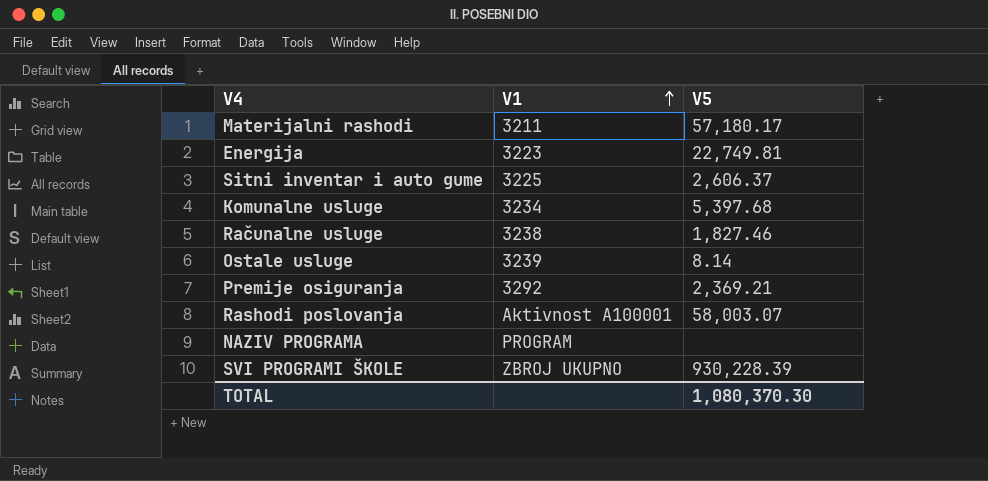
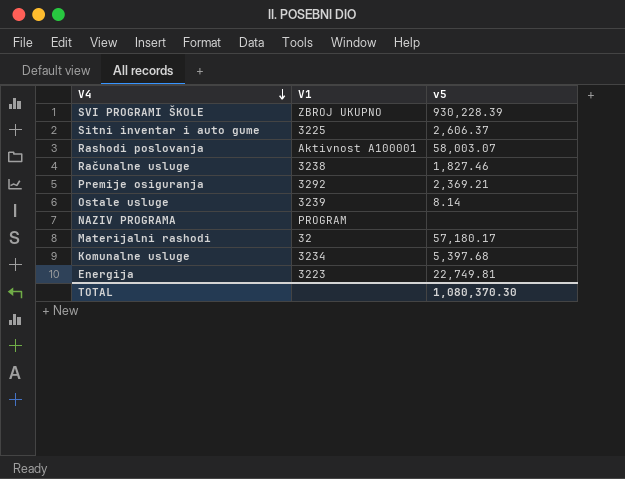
row order: V1 ascending -> V4 descending
column name: V5 -> v5
Materijalni rashodi | V1: 3211 -> 32

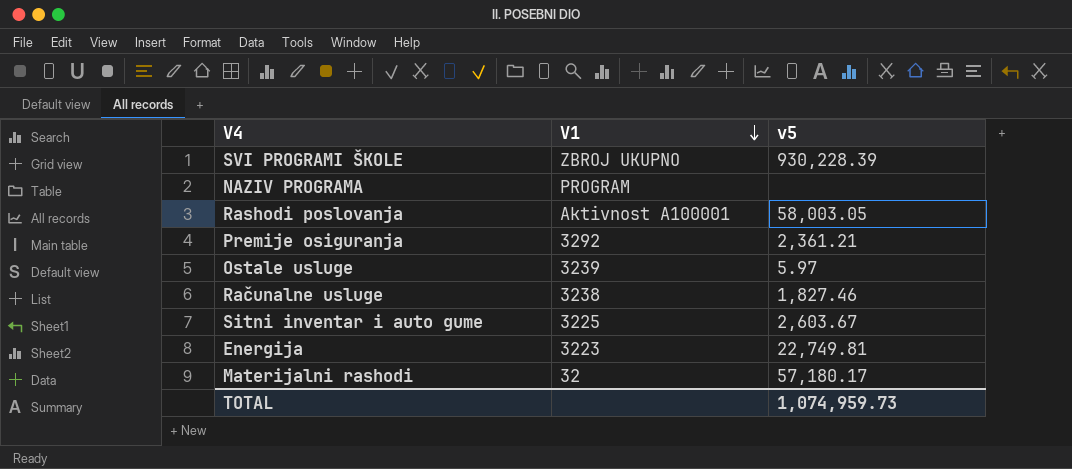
row order: V4 descending -> V1 descending
row Komunalne usluge: 3234 | 5,397.68 -> none
Rashodi poslovanja | v5: 58,003.07 -> 58,003.05
Premije osiguranja | v5: 2,369.21 -> 2,361.21
Ostale usluge | v5: 8.14 -> 5.97
Sitni inventar i auto gume | v5: 2,606.37 -> 2,603.67
TOTAL | v5: 1,080,370.30 -> 1,074,959.73

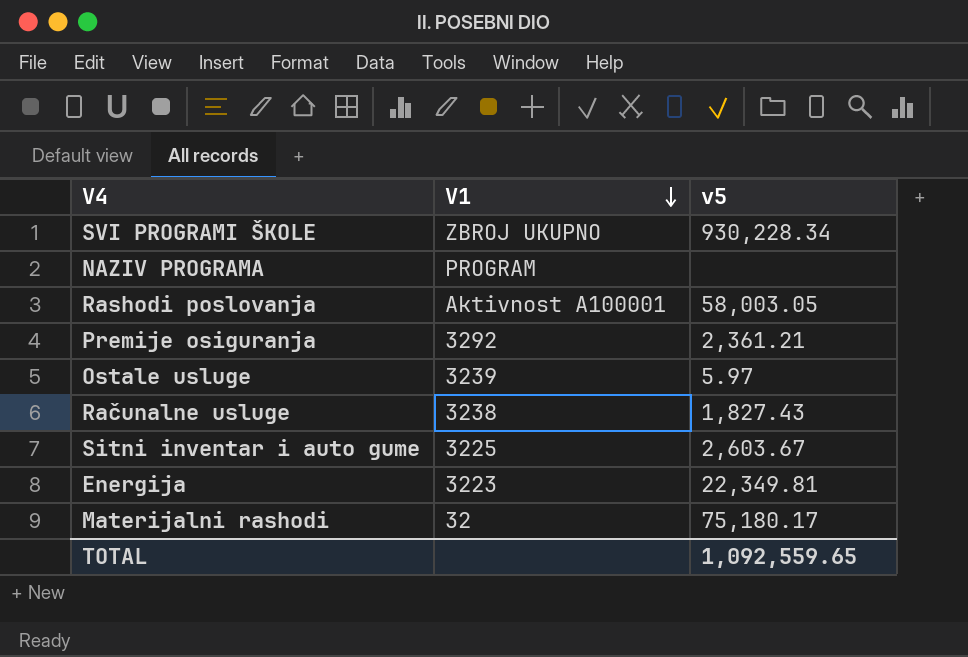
SVI PROGRAMI ŠKOLE | v5: 930,228.39 -> 930,228.34
Računalne usluge | v5: 1,827.46 -> 1,827.43
Energija | v5: 22,749.81 -> 22,349.81
Materijalni rashodi | v5: 57,180.17 -> 75,180.17
TOTAL | v5: 1,074,959.73 -> 1,092,559.65

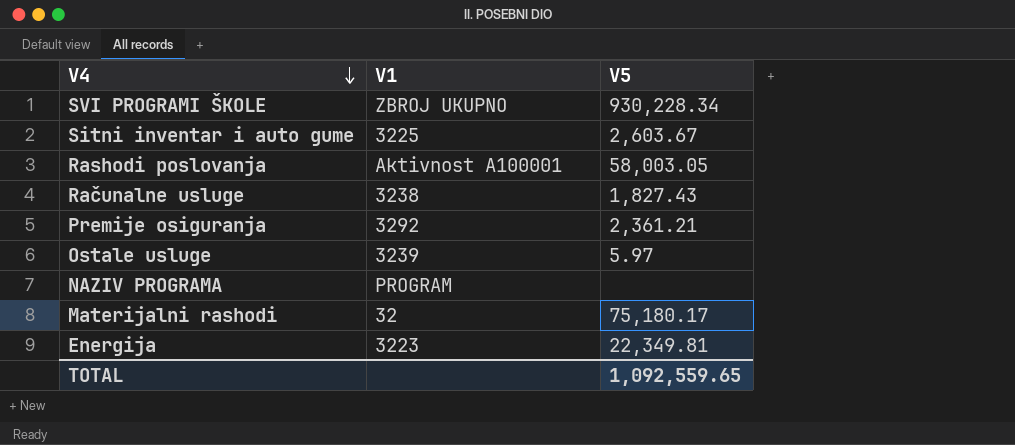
row order: V1 descending -> V4 descending
column name: v5 -> V5

